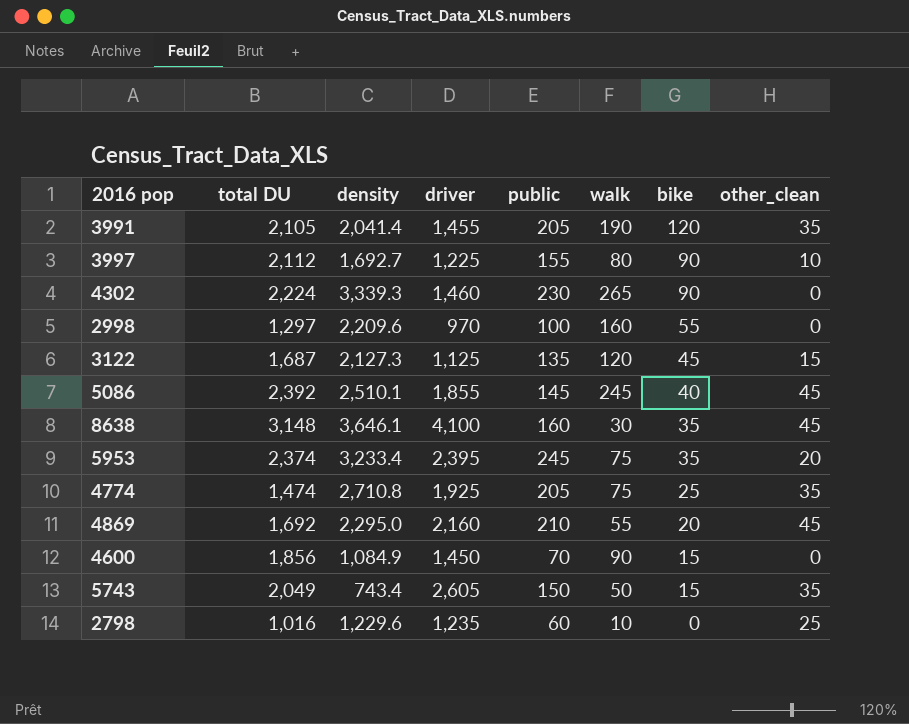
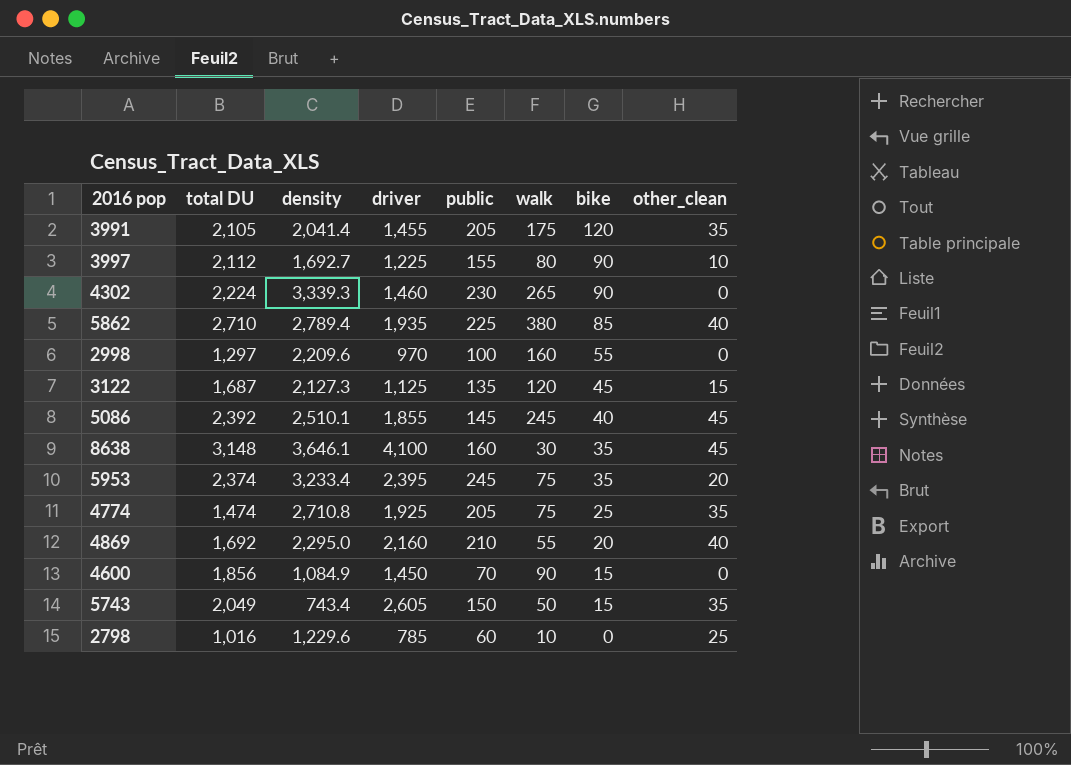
3991 | walk: 190 -> 175
row 5862: none -> 2,710 | 2,789.4 | 1,935 | 225 | 380 | 85 | 40
4869 | other_clean: 45 -> 40
2798 | driver: 1,235 -> 785

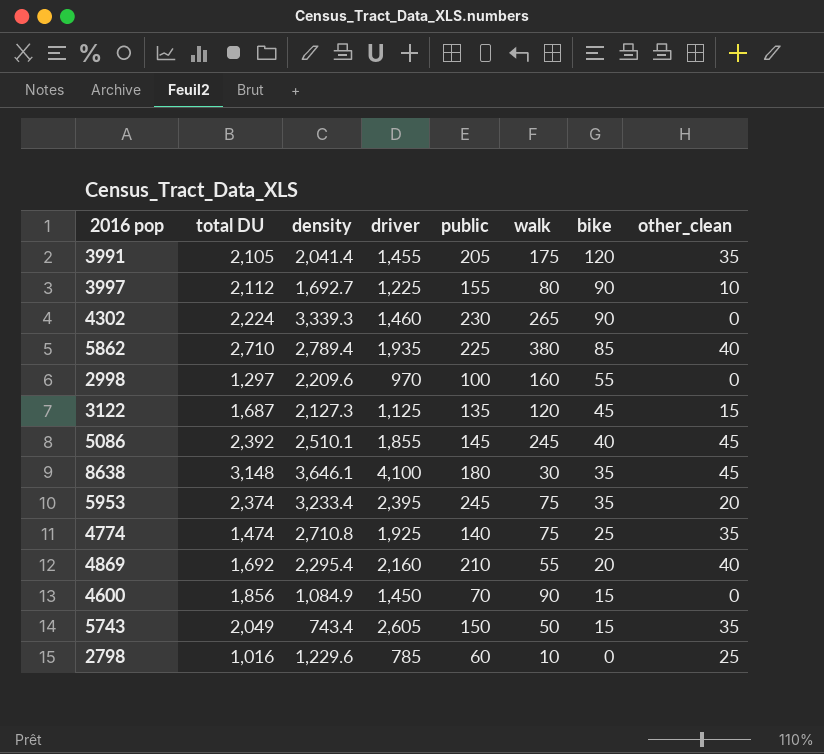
8638 | public: 160 -> 180
4774 | public: 205 -> 140
4869 | density: 2,295.0 -> 2,295.4

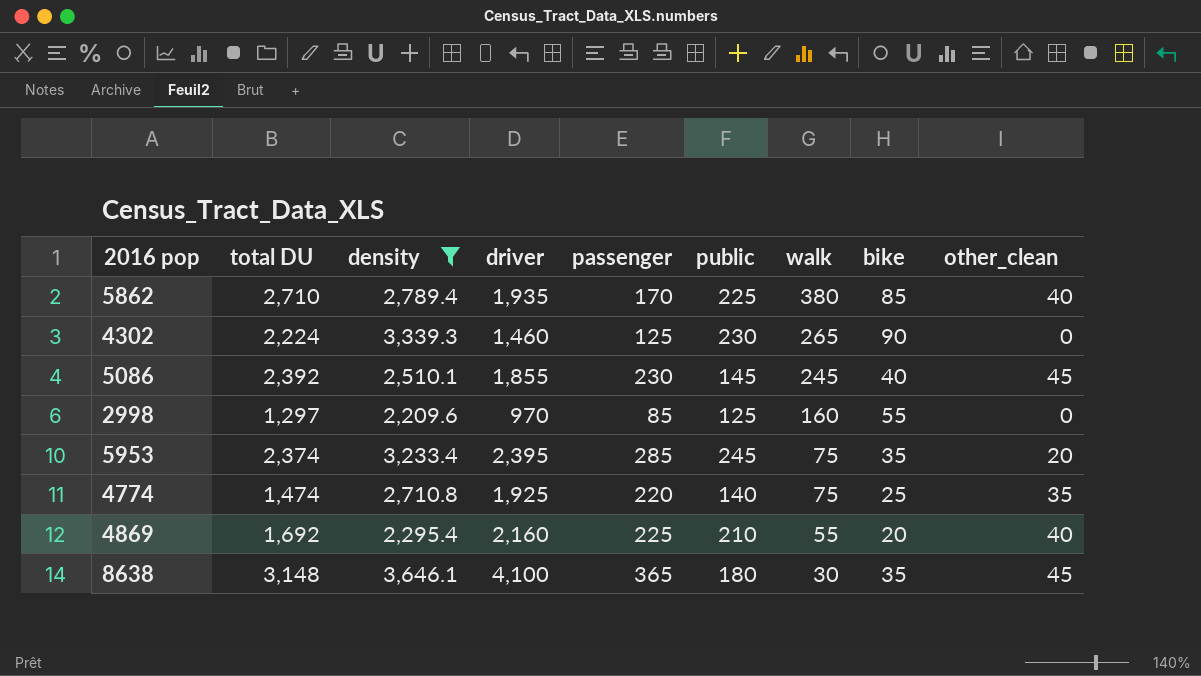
filter: none -> density >= 2,209.6
row order: bike descending -> walk descending
column passenger | position: none -> 5
2998 | public: 100 -> 125

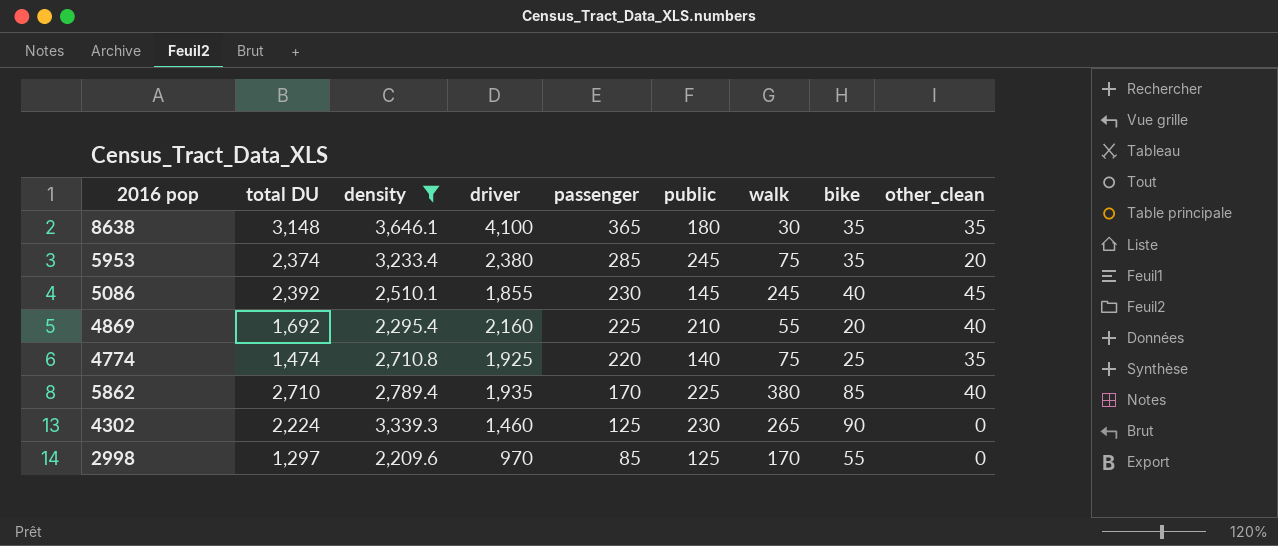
row order: walk descending -> passenger descending
8638 | other_clean: 45 -> 35
5953 | driver: 2,395 -> 2,380
2998 | walk: 160 -> 170

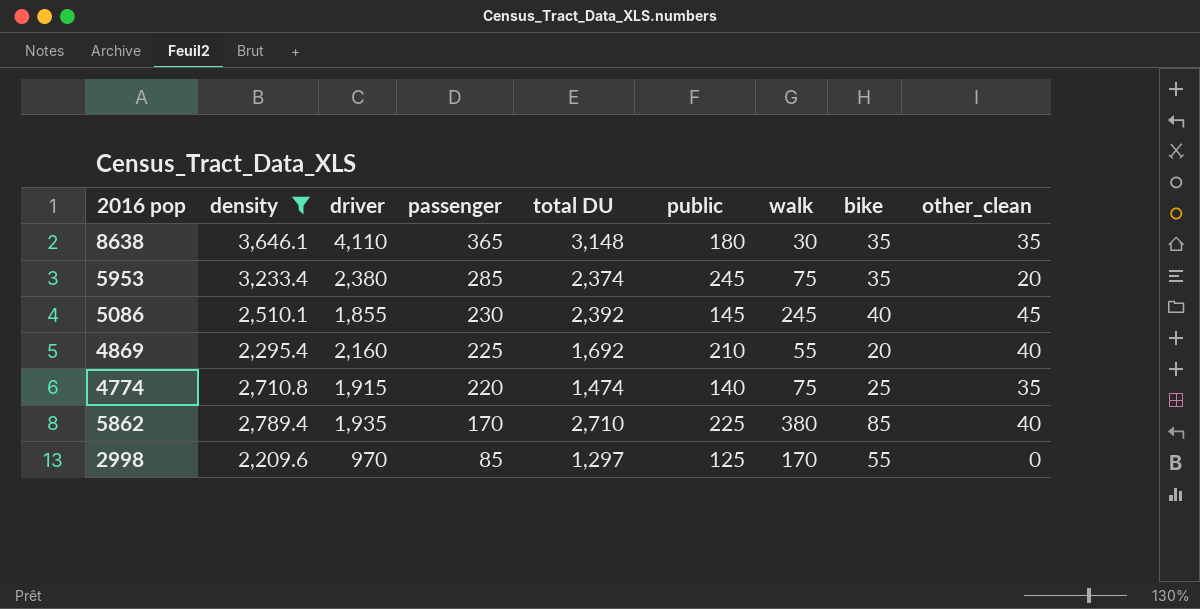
column total DU | position: 2 -> 5
row 4302: 2,224 | 3,339.3 | 1,460 | 125 | 230 | 265 | 90 | 0 -> none
8638 | driver: 4,100 -> 4,110
4774 | driver: 1,925 -> 1,915

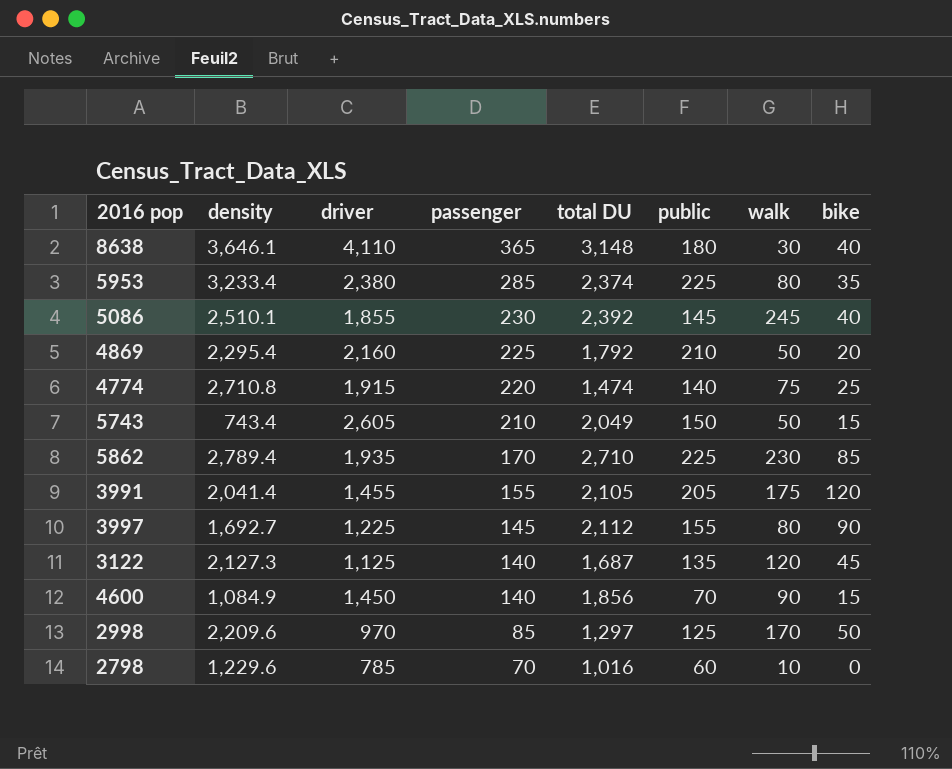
filter: density >= 2,209.6 -> none
column other_clean | position: 9 -> none
8638 | bike: 35 -> 40
5953 | public: 245 -> 225
5953 | walk: 75 -> 80
4869 | total DU: 1,692 -> 1,792
4869 | walk: 55 -> 50
5862 | walk: 380 -> 230
2998 | bike: 55 -> 50

